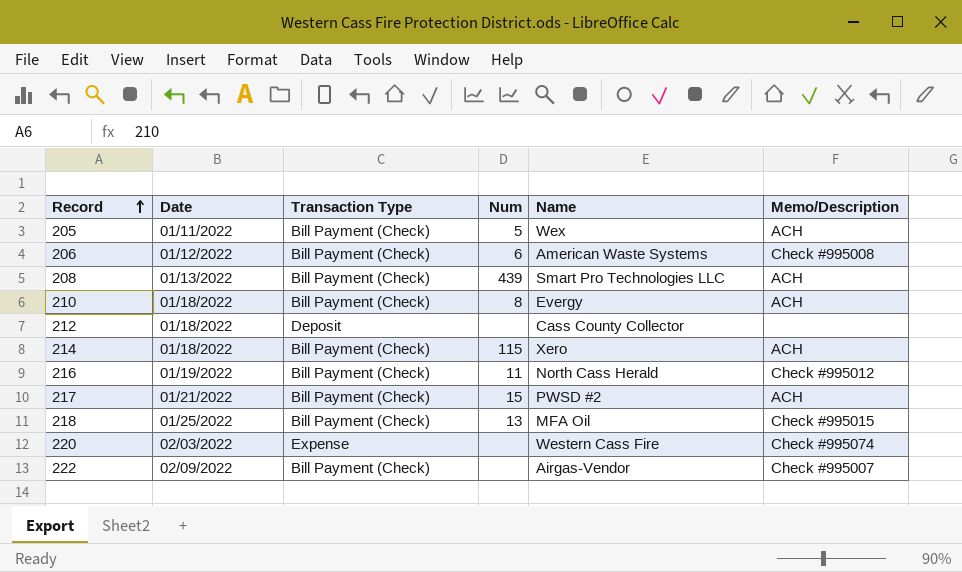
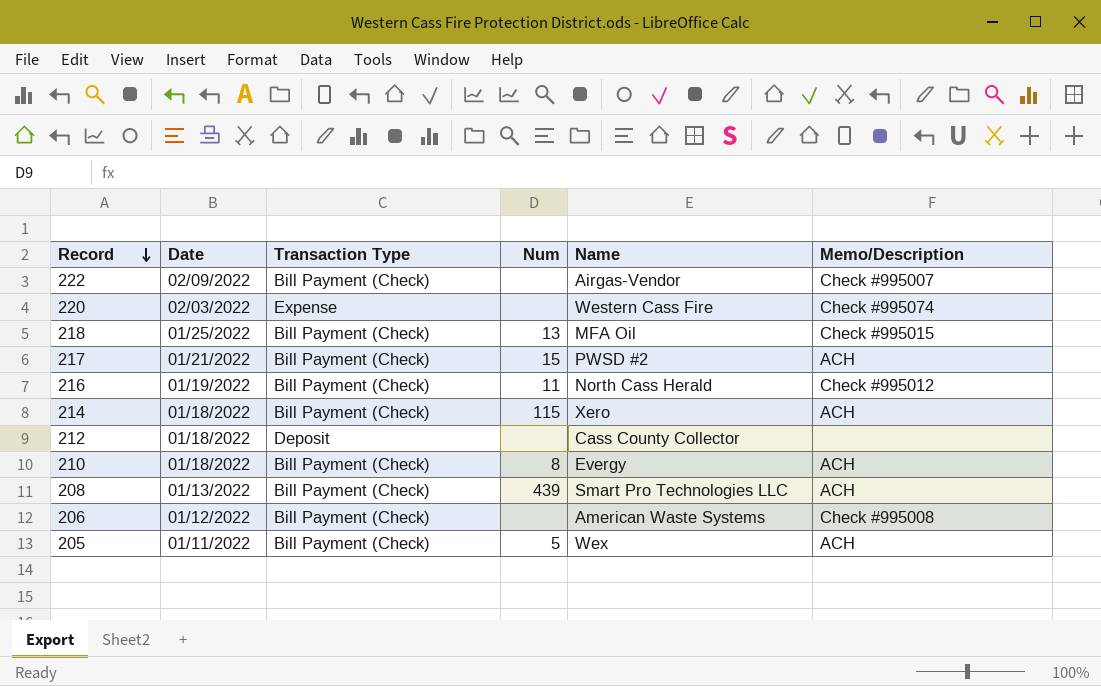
row order: Record ascending -> Record descending
206 | Num: 6 -> none

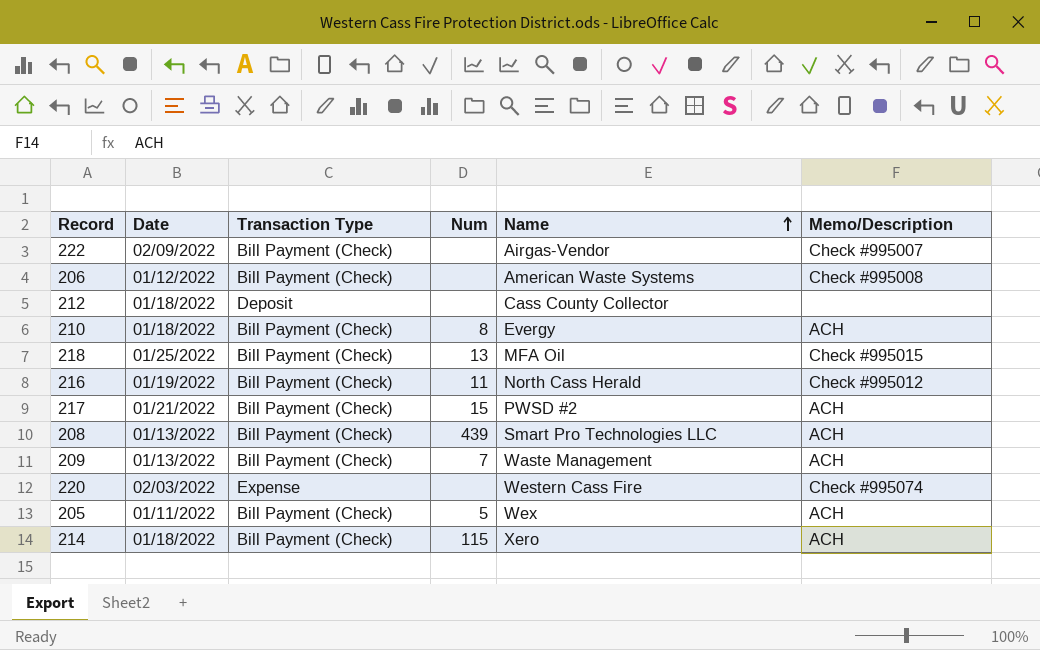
row order: Record descending -> Name ascending
row 209: none -> 01/13/2022 | Bill Payment (Check) | 7 | Waste Management | ACH

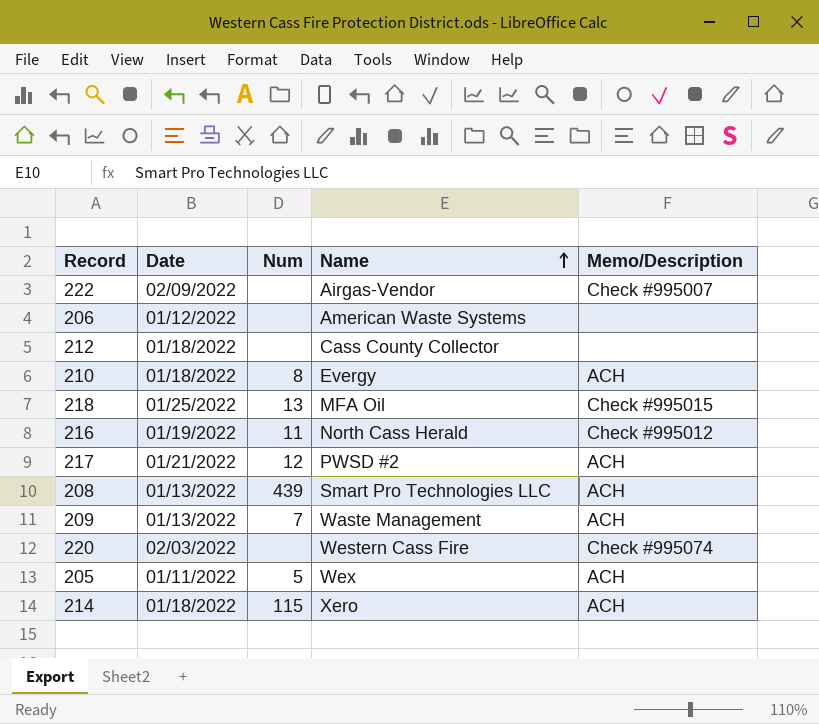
column Transaction Type | position: 3 -> none
206 | Memo/Description: Check #995008 -> none
217 | Num: 15 -> 12

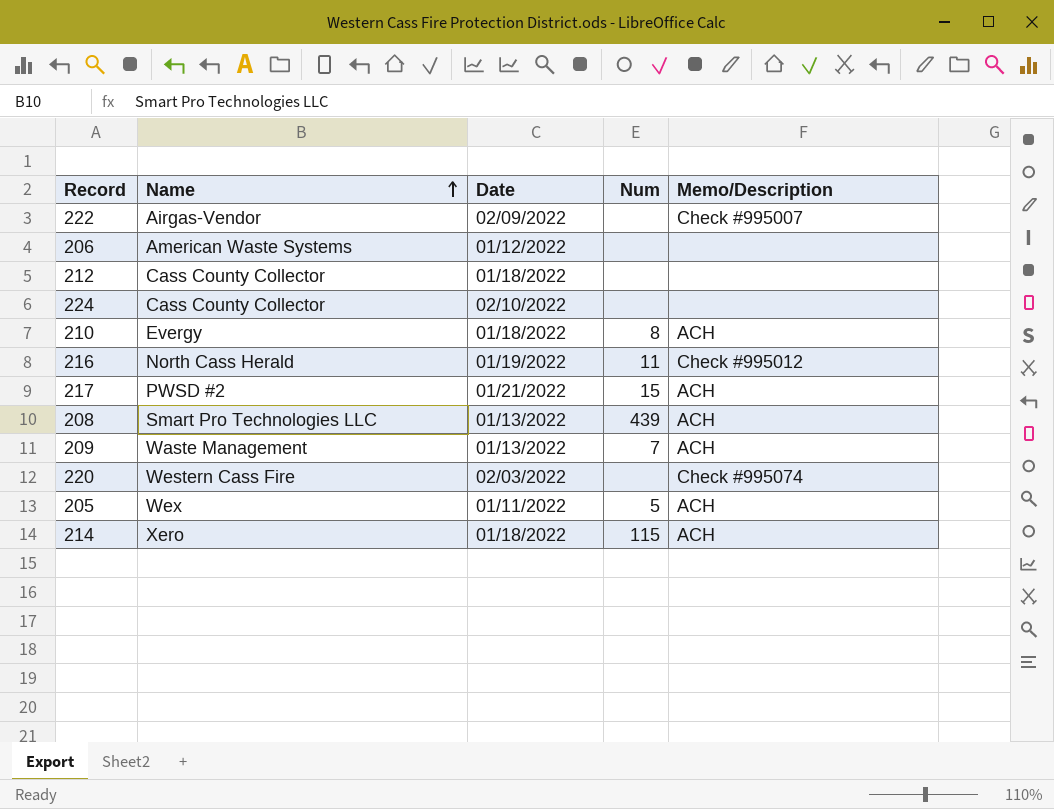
column Name | position: 4 -> 2
row 218: 01/25/2022 | 13 | MFA Oil | Check #995015 -> none
row 224: none -> Cass County Collector | 02/10/2022 | none | none
217 | Num: 12 -> 15

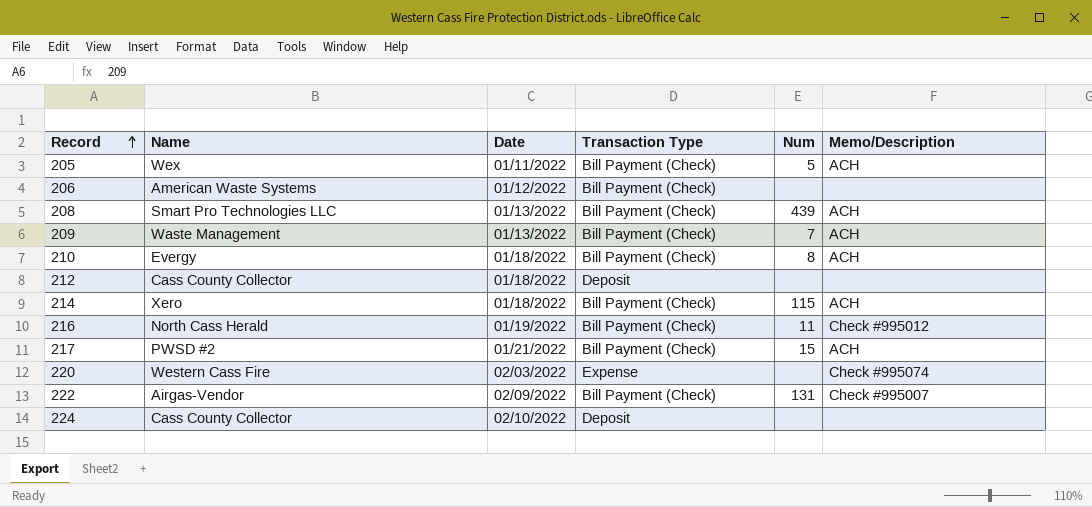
row order: Name ascending -> Record ascending
column Transaction Type | position: none -> 4
222 | Num: none -> 131

